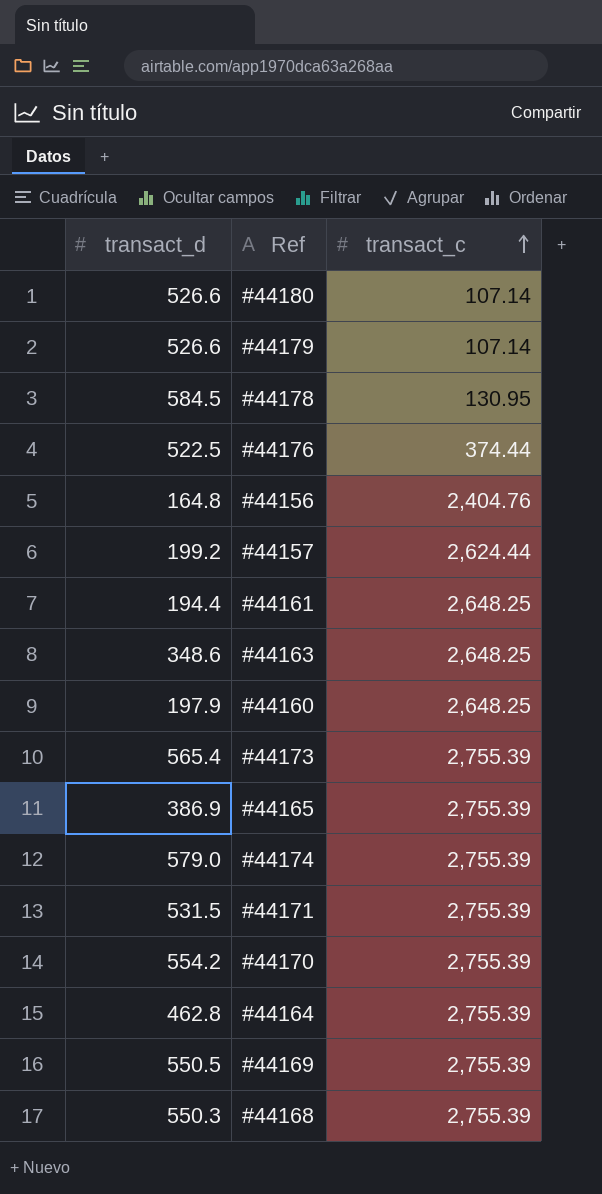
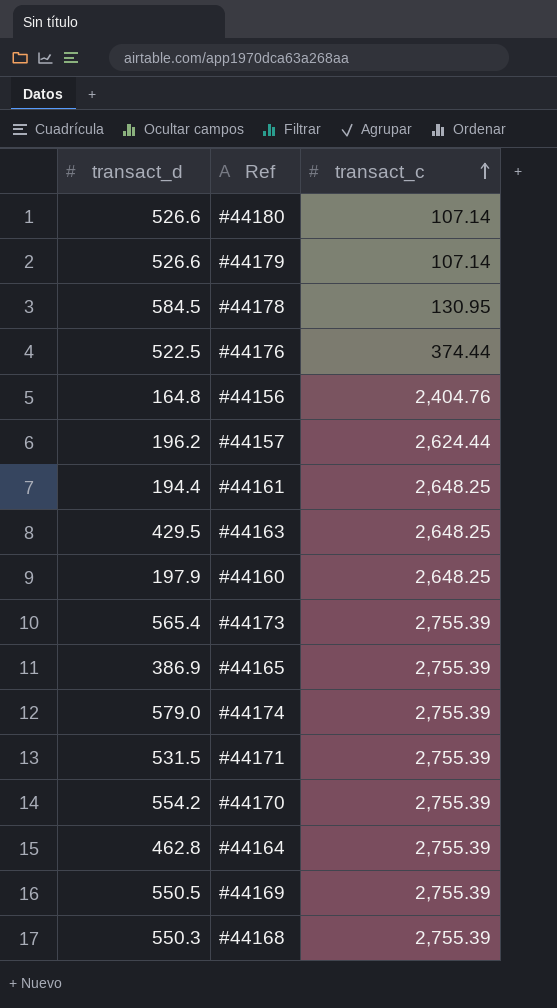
#44157 | transact_d: 199.2 -> 196.2
#44163 | transact_d: 348.6 -> 429.5

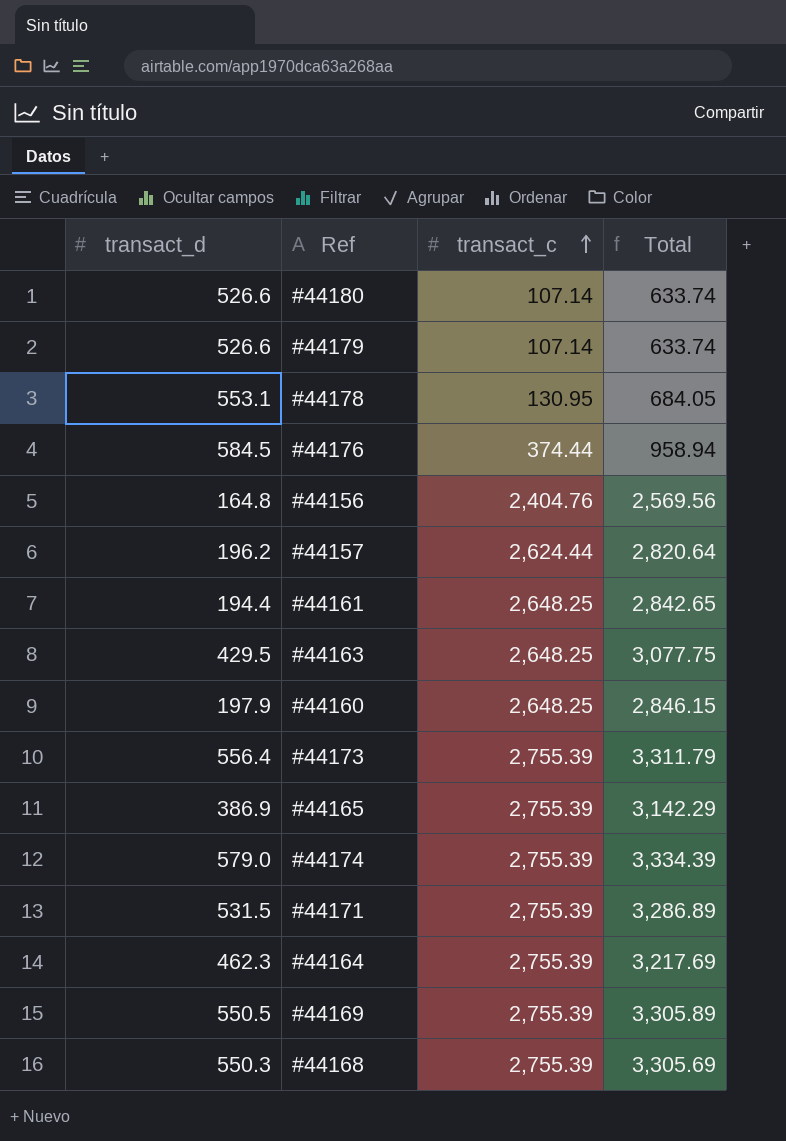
column Total | formula: none -> [transact_d] + [transact_c]
row #44170: 554.2 | 2,755.39 -> none
#44178 | transact_d: 584.5 -> 553.1
#44176 | transact_d: 522.5 -> 584.5
#44173 | transact_d: 565.4 -> 556.4
#44164 | transact_d: 462.8 -> 462.3

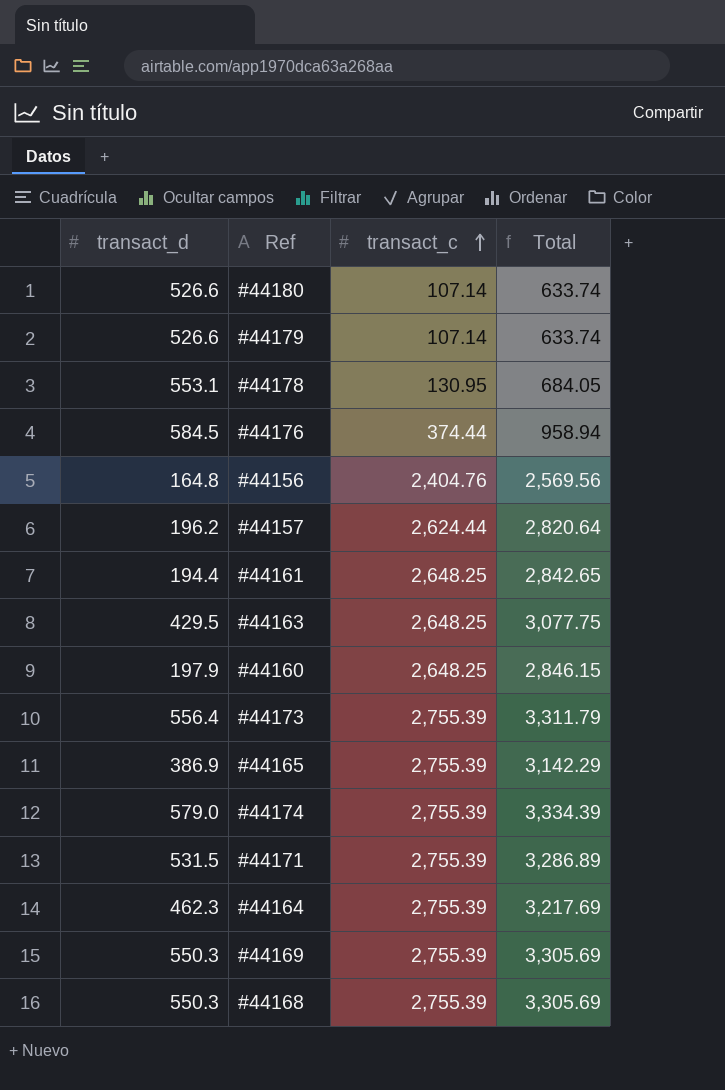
#44169 | transact_d: 550.5 -> 550.3
#44169 | Total: 3,305.89 -> 3,305.69

